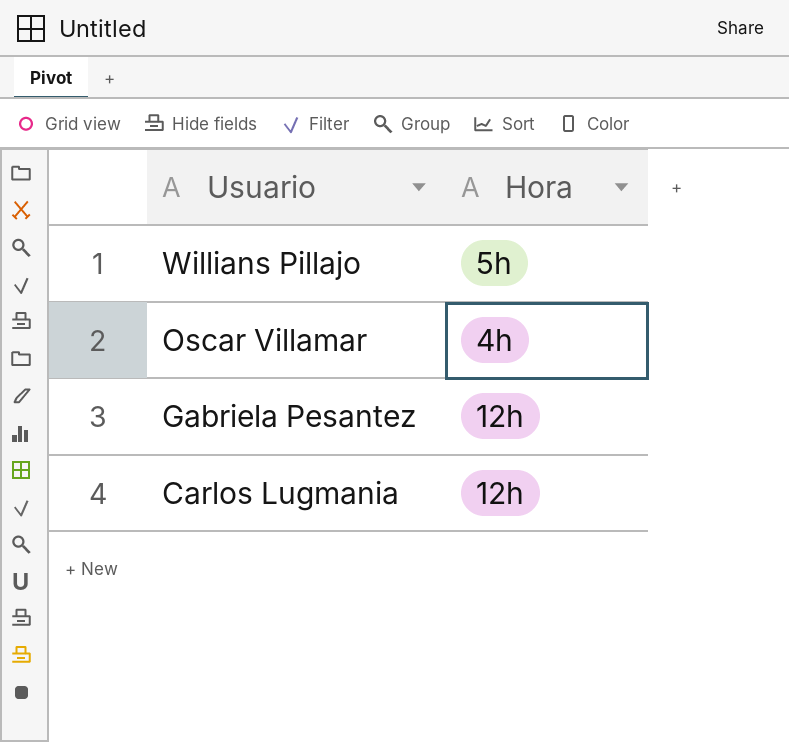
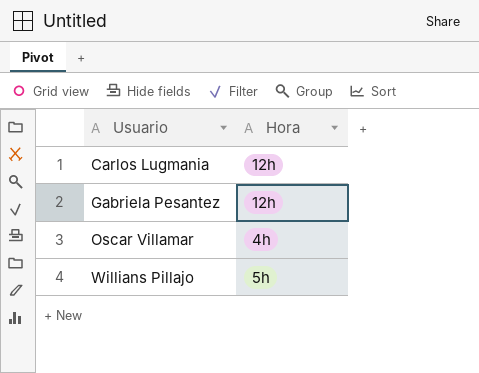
row order: Usuario descending -> Usuario ascending

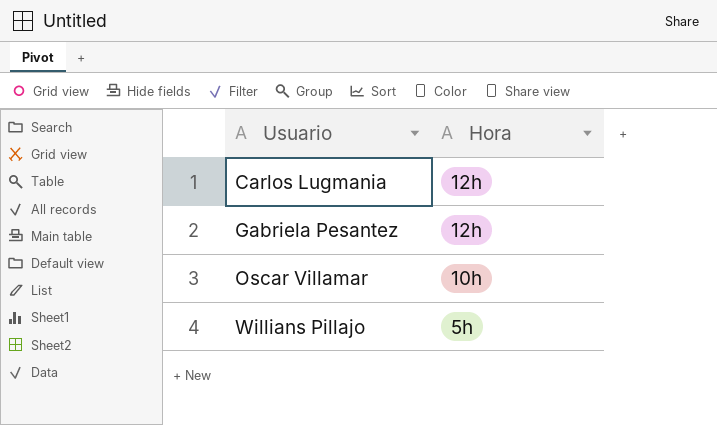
Oscar Villamar | Hora: 4h -> 10h

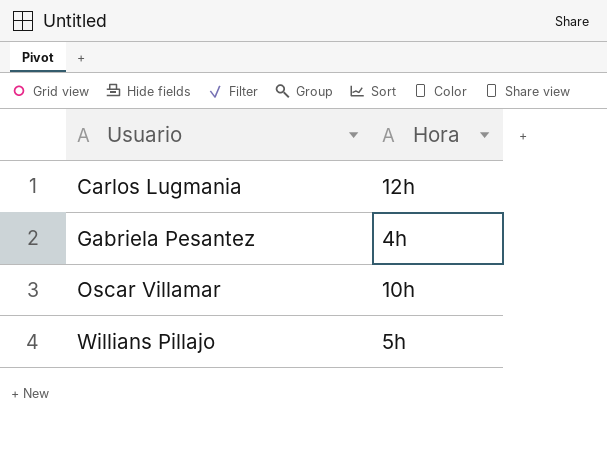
Gabriela Pesantez | Hora: 12h -> 4h

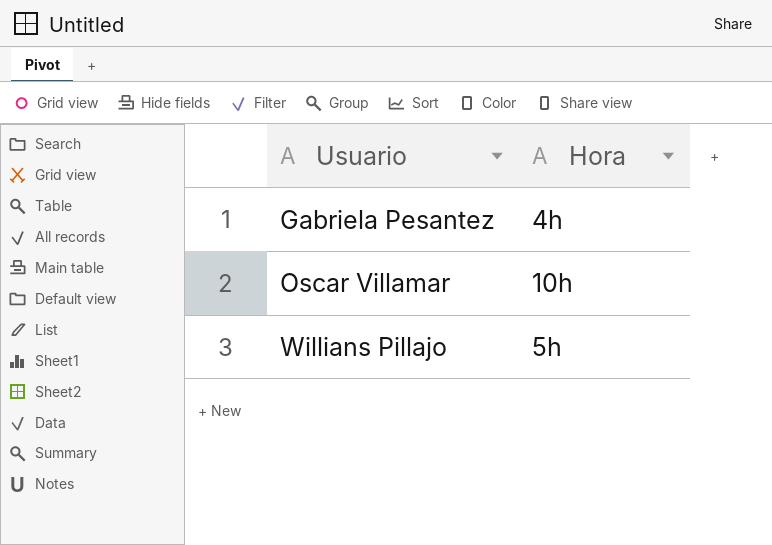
row Carlos Lugmania: 12h -> none

